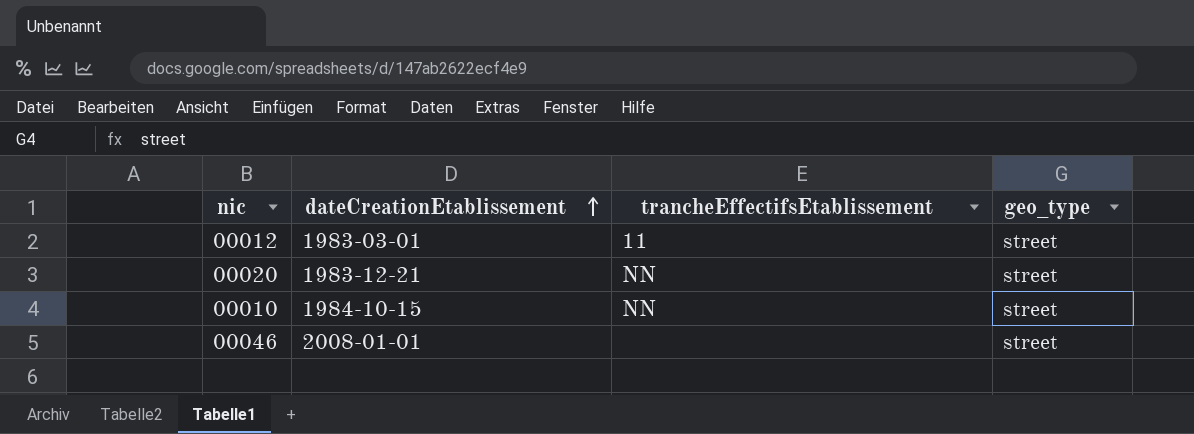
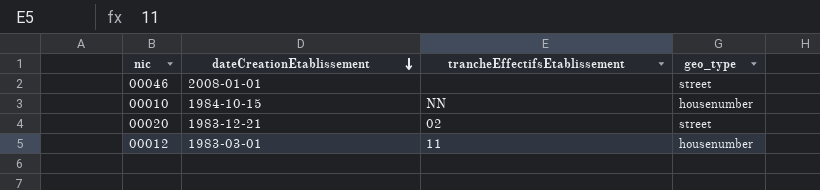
row order: dateCreationEtablissement ascending -> dateCreationEtablissement descending
00010 | geo_type: street -> housenumber
00020 | trancheEffectifsEtablissement: NN -> 02
00012 | geo_type: street -> housenumber

